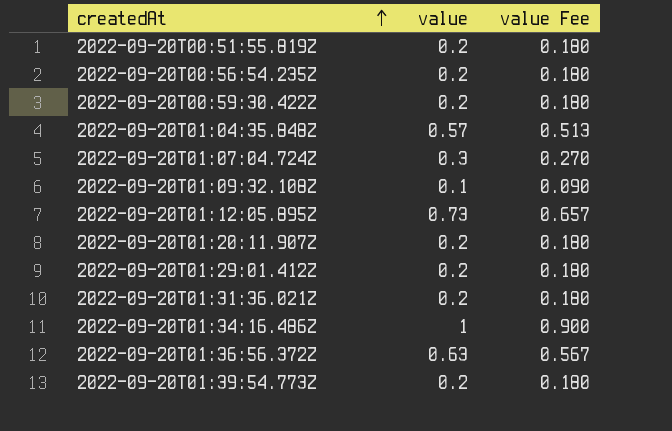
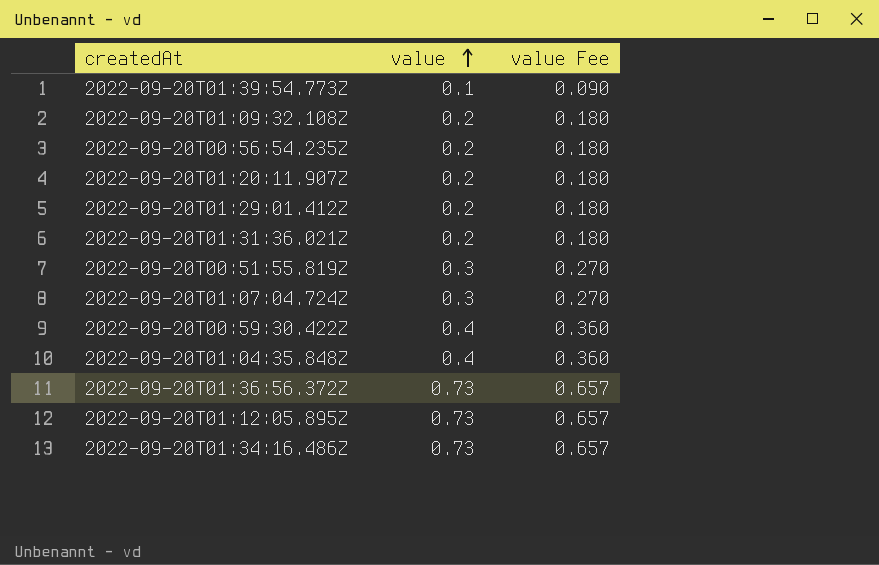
row order: createdAt ascending -> value ascending
2022-09-20T01:39:54.773Z | value: 0.2 -> 0.1
2022-09-20T01:39:54.773Z | value Fee: 0.180 -> 0.090
2022-09-20T01:09:32.108Z | value: 0.1 -> 0.2
2022-09-20T01:09:32.108Z | value Fee: 0.090 -> 0.180
2022-09-20T00:51:55.819Z | value: 0.2 -> 0.3
2022-09-20T00:51:55.819Z | value Fee: 0.180 -> 0.270
2022-09-20T00:59:30.422Z | value: 0.2 -> 0.4
2022-09-20T00:59:30.422Z | value Fee: 0.180 -> 0.360
2022-09-20T01:04:35.848Z | value: 0.57 -> 0.4
2022-09-20T01:04:35.848Z | value Fee: 0.513 -> 0.360
2022-09-20T01:36:56.372Z | value: 0.63 -> 0.73
2022-09-20T01:36:56.372Z | value Fee: 0.567 -> 0.657
2022-09-20T01:34:16.486Z | value: 1 -> 0.73
2022-09-20T01:34:16.486Z | value Fee: 0.900 -> 0.657

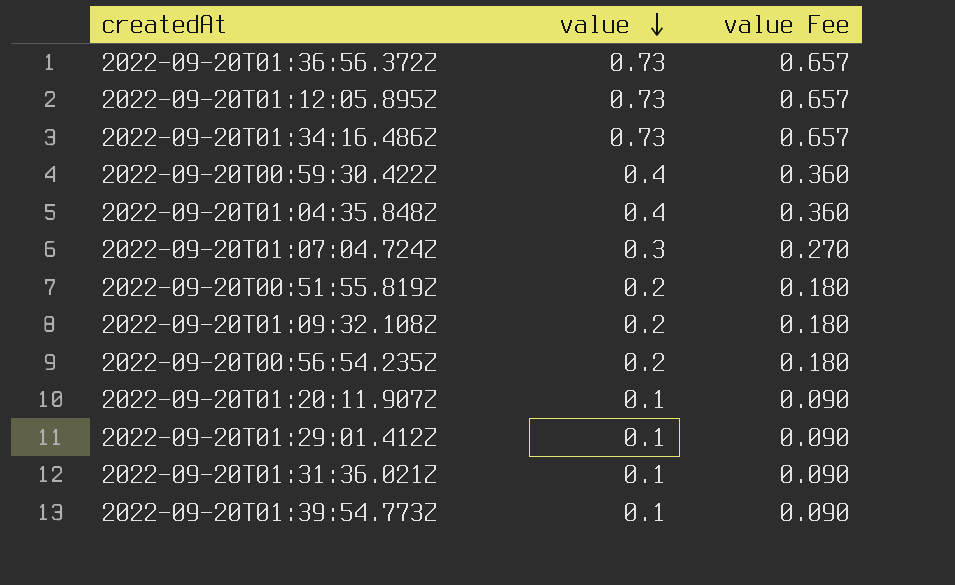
row order: value ascending -> value descending
2022-09-20T00:51:55.819Z | value: 0.3 -> 0.2
2022-09-20T00:51:55.819Z | value Fee: 0.270 -> 0.180
2022-09-20T01:20:11.907Z | value: 0.2 -> 0.1
2022-09-20T01:20:11.907Z | value Fee: 0.180 -> 0.090
2022-09-20T01:29:01.412Z | value: 0.2 -> 0.1
2022-09-20T01:29:01.412Z | value Fee: 0.180 -> 0.090
2022-09-20T01:31:36.021Z | value: 0.2 -> 0.1
2022-09-20T01:31:36.021Z | value Fee: 0.180 -> 0.090

